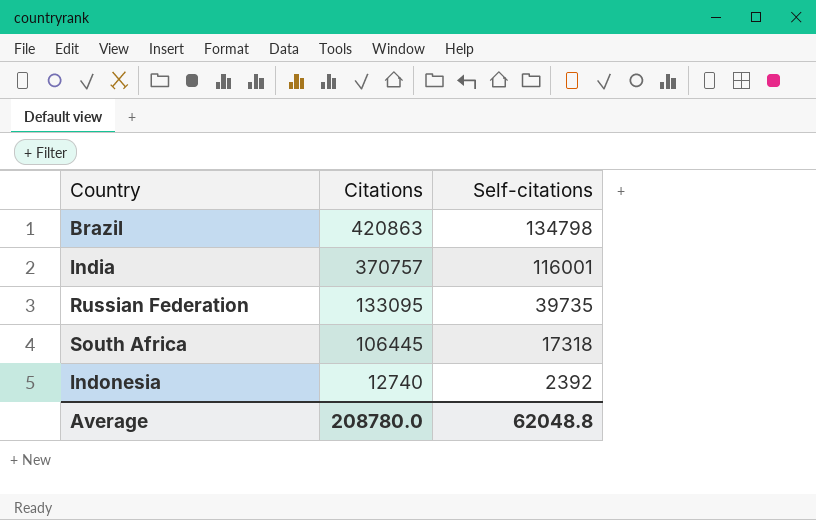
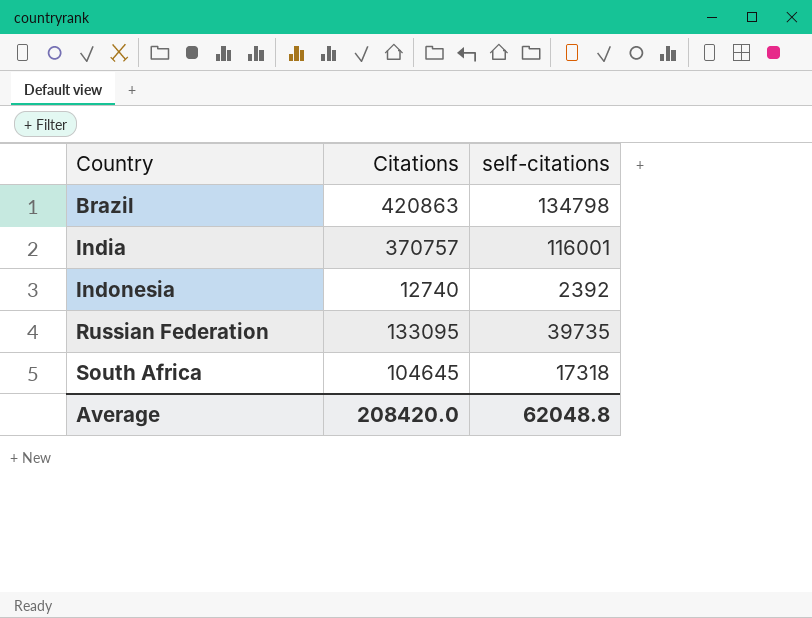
row order: Citations descending -> Country ascending
column name: Self-citations -> self-citations
South Africa | Citations: 106445 -> 104645
Average | Citations: 208780.0 -> 208420.0

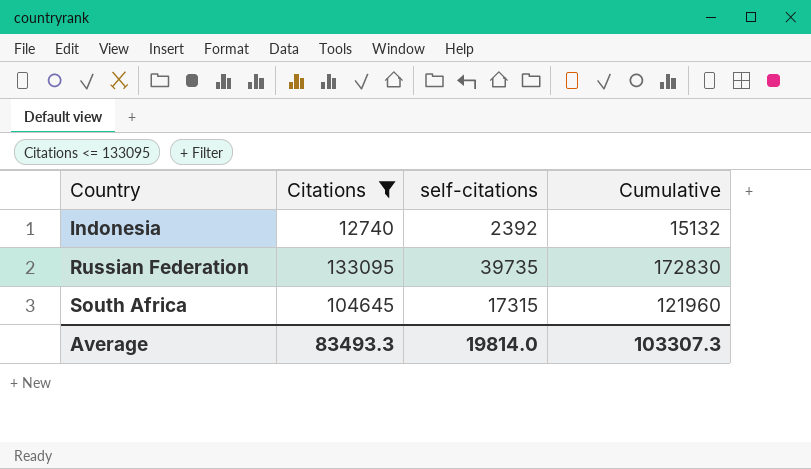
filter: none -> Citations <= 133095
column Cumulative | formula: none -> [Citations] + [self-citations]
South Africa | self-citations: 17318 -> 17315
Average | Citations: 208420.0 -> 83493.3
Average | self-citations: 62048.8 -> 19814.0

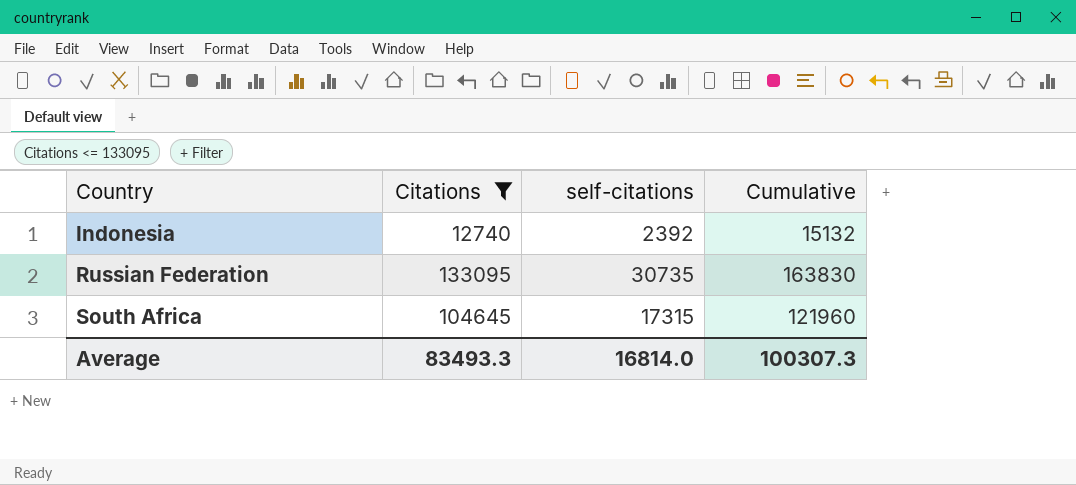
Russian Federation | self-citations: 39735 -> 30735
Russian Federation | Cumulative: 172830 -> 163830
Average | self-citations: 19814.0 -> 16814.0
Average | Cumulative: 103307.3 -> 100307.3

